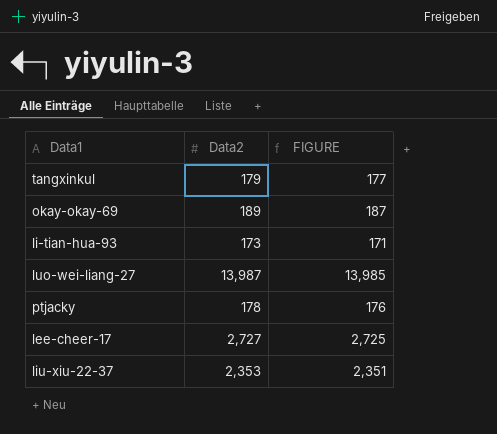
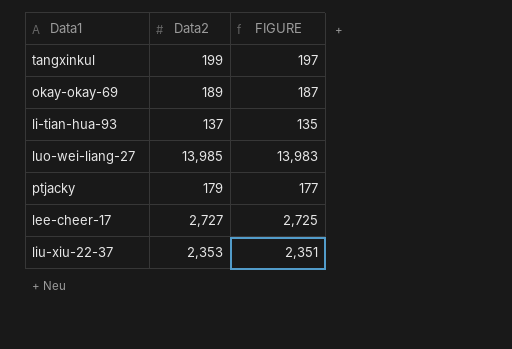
tangxinkul | Data2: 179 -> 199
tangxinkul | FIGURE: 177 -> 197
li-tian-hua-93 | Data2: 173 -> 137
li-tian-hua-93 | FIGURE: 171 -> 135
luo-wei-liang-27 | Data2: 13,987 -> 13,985
luo-wei-liang-27 | FIGURE: 13,985 -> 13,983
ptjacky | Data2: 178 -> 179
ptjacky | FIGURE: 176 -> 177

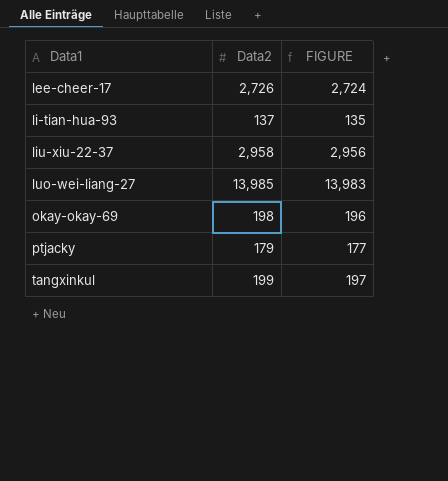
row order: none -> Data1 ascending
lee-cheer-17 | Data2: 2,727 -> 2,726
lee-cheer-17 | FIGURE: 2,725 -> 2,724
liu-xiu-22-37 | Data2: 2,353 -> 2,958
liu-xiu-22-37 | FIGURE: 2,351 -> 2,956
okay-okay-69 | Data2: 189 -> 198
okay-okay-69 | FIGURE: 187 -> 196

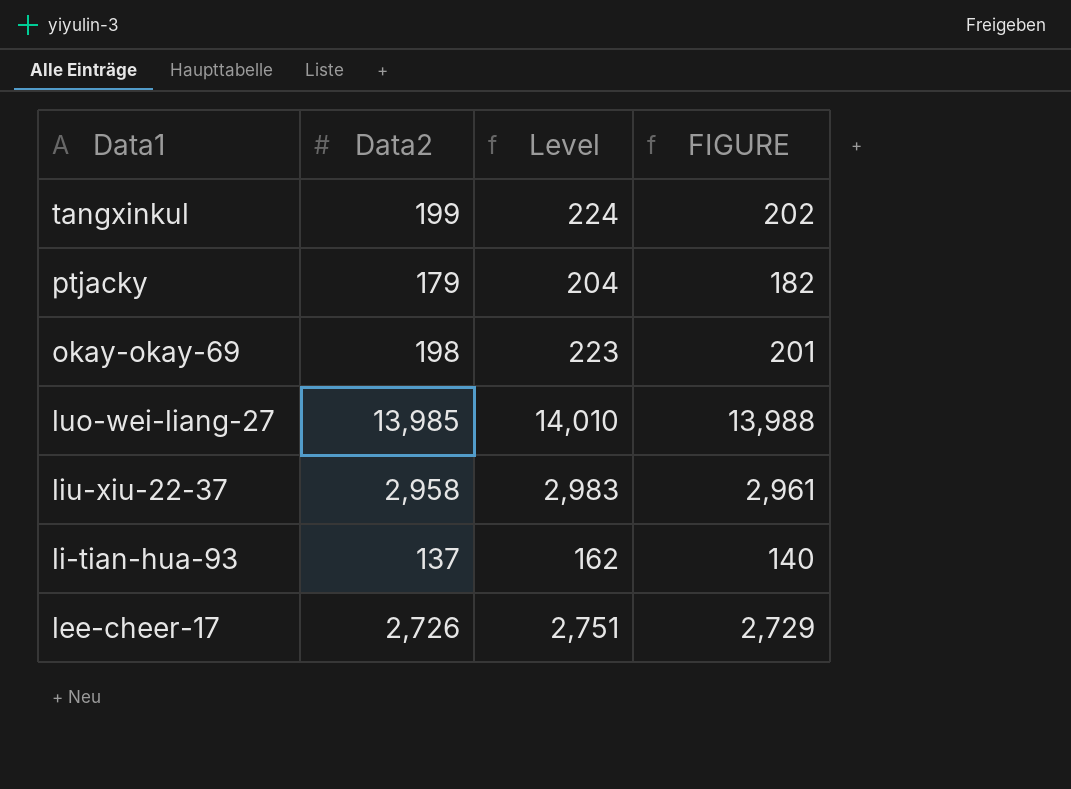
row order: Data1 ascending -> Data1 descending
column Level | formula: none -> [Data2] + 25
column FIGURE | formula: [Data2] - 2 -> [Data2] + 3

